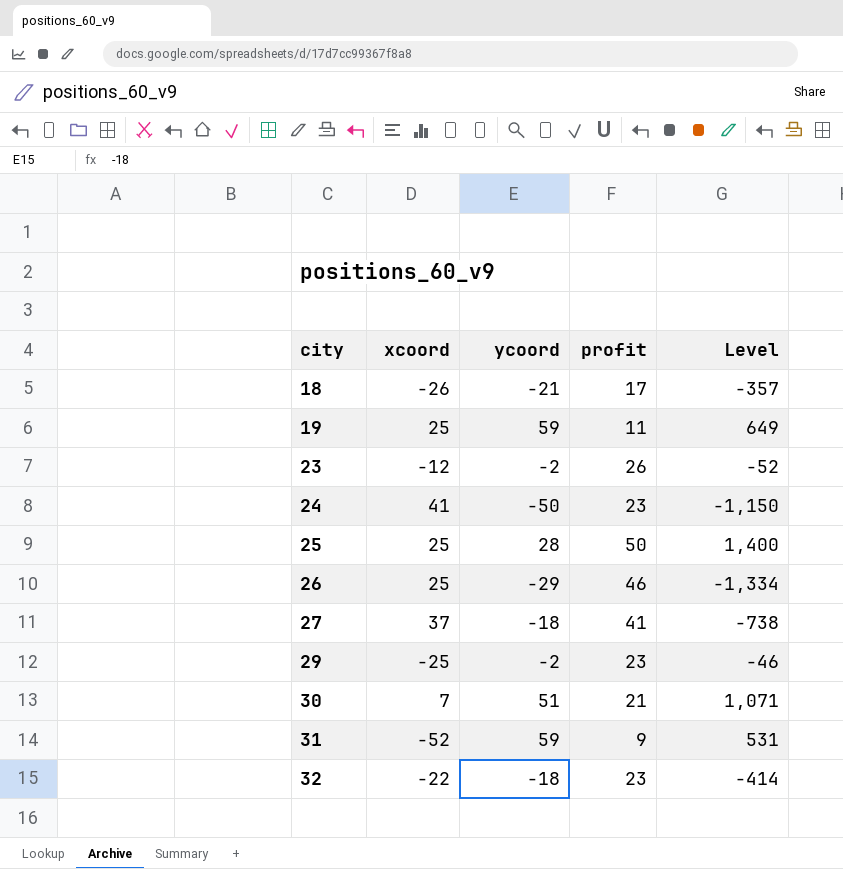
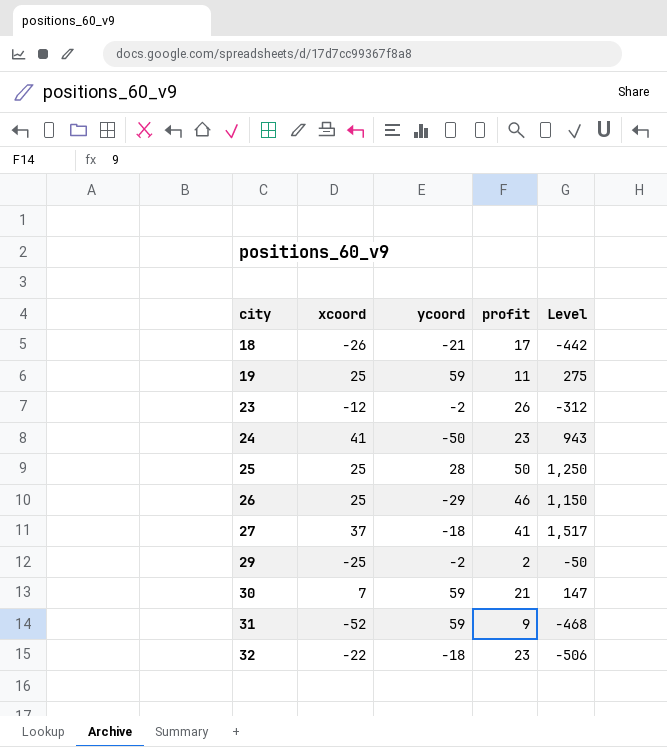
column Level | formula: [ycoord] * [profit] -> [xcoord] * [profit]
29 | profit: 23 -> 2
30 | ycoord: 51 -> 59

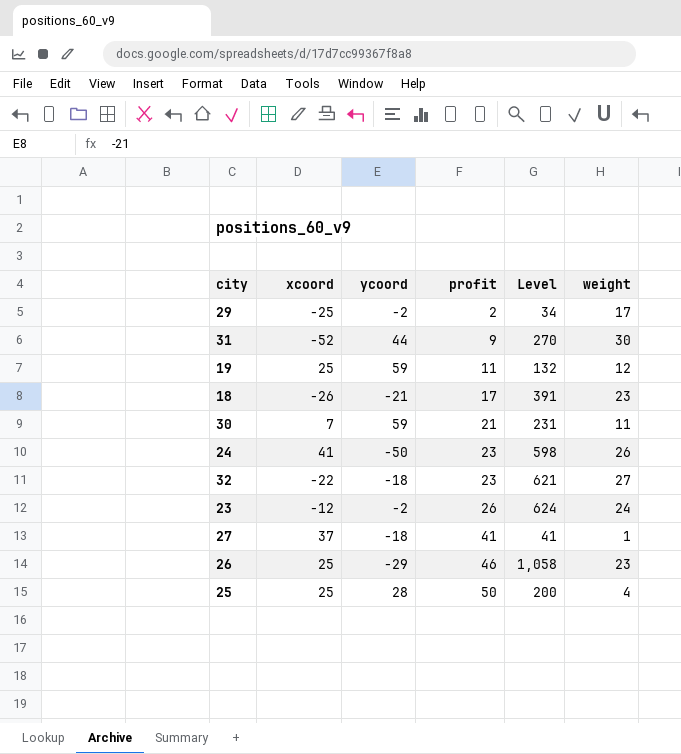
row order: city ascending -> profit ascending
column Level | formula: [xcoord] * [profit] -> [profit] * [weight]
column weight | position: none -> 6
31 | ycoord: 59 -> 44

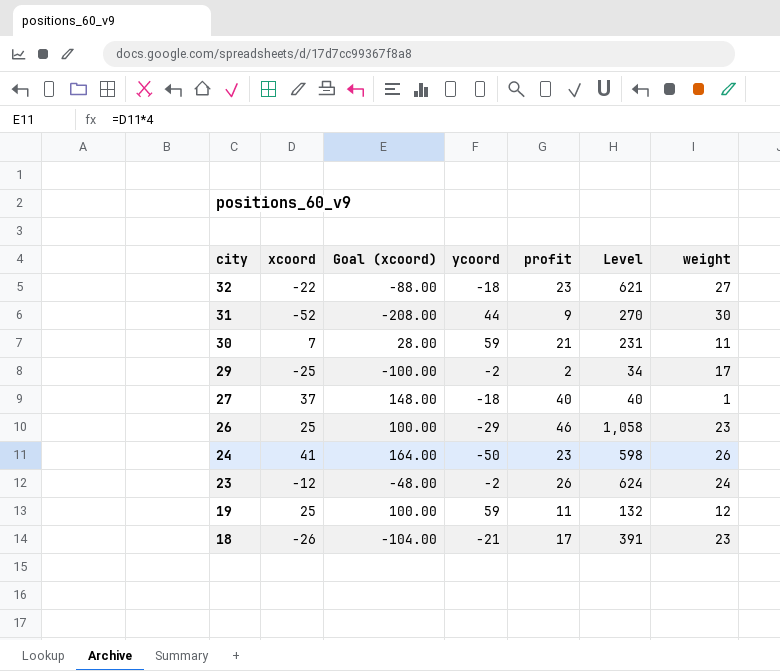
row order: profit ascending -> city descending
column Goal (xcoord) | formula: none -> [xcoord] * 4
row 25: 25 | 28 | 50 | 200 | 4 -> none
27 | profit: 41 -> 40
27 | Level: 41 -> 40

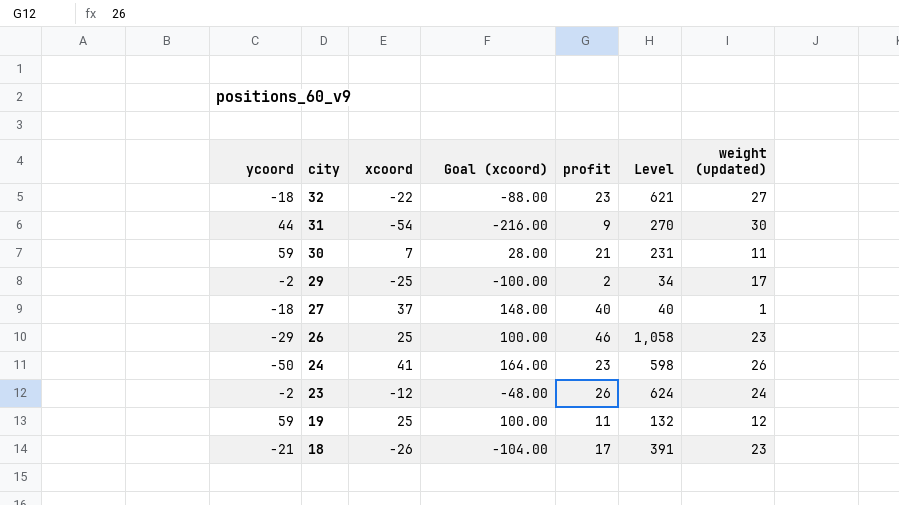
column ycoord | position: 4 -> 1
column name: weight -> weight (updated)
31 | xcoord: -52 -> -54
31 | Goal (xcoord): -208.00 -> -216.00

